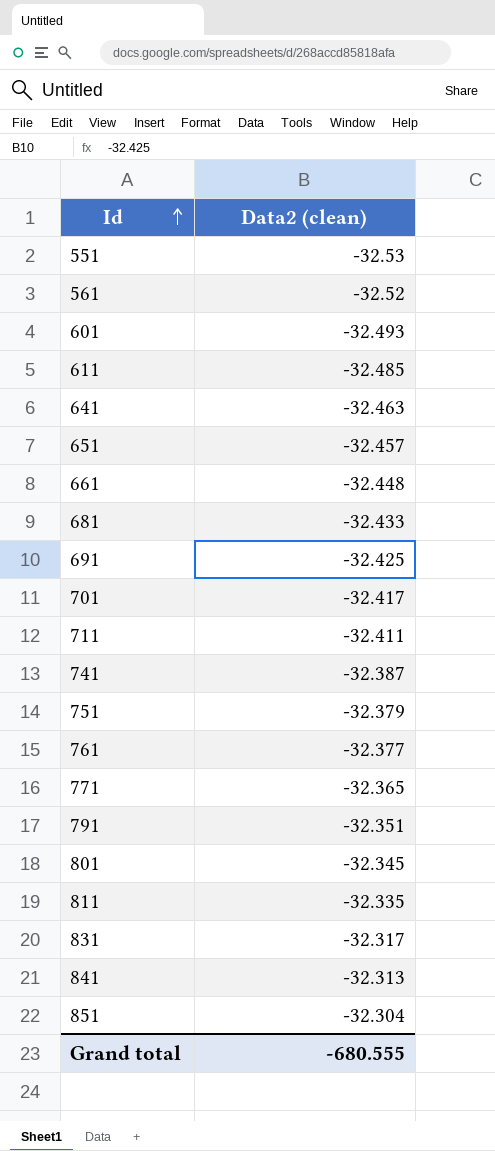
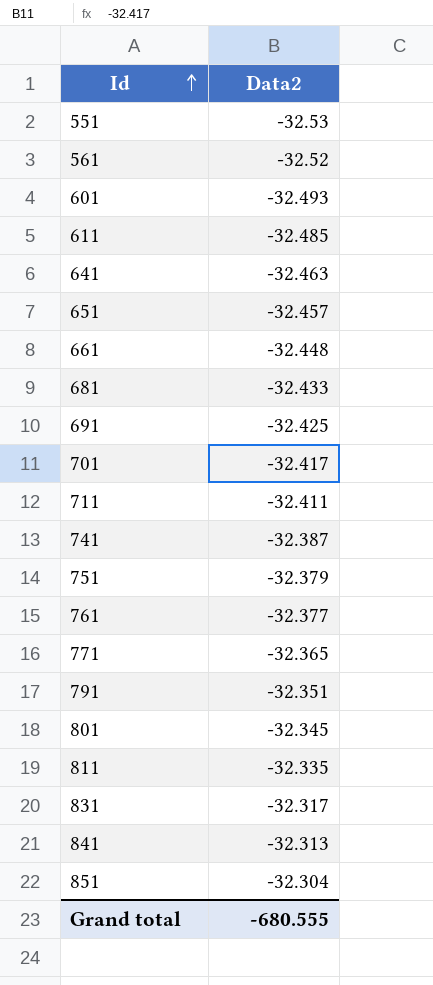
column name: Data2 (clean) -> Data2

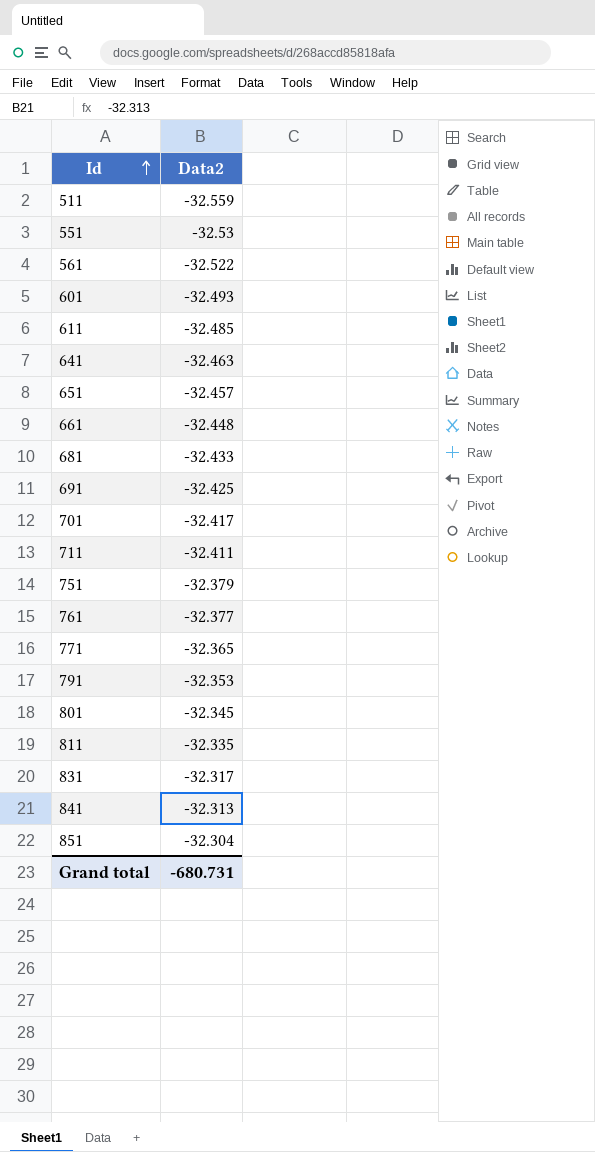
row 741: -32.387 -> none
row 511: none -> -32.559
561 | Data2: -32.52 -> -32.522
791 | Data2: -32.351 -> -32.353
Grand total | Data2: -680.555 -> -680.731

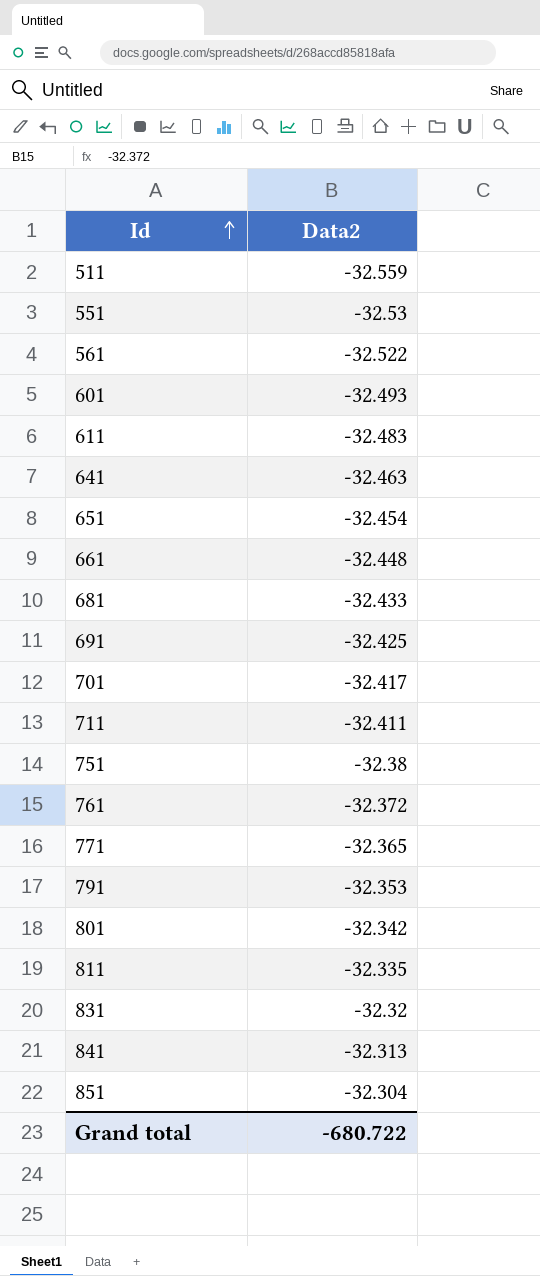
611 | Data2: -32.485 -> -32.483
651 | Data2: -32.457 -> -32.454
751 | Data2: -32.379 -> -32.38
761 | Data2: -32.377 -> -32.372
801 | Data2: -32.345 -> -32.342
831 | Data2: -32.317 -> -32.32
Grand total | Data2: -680.731 -> -680.722

